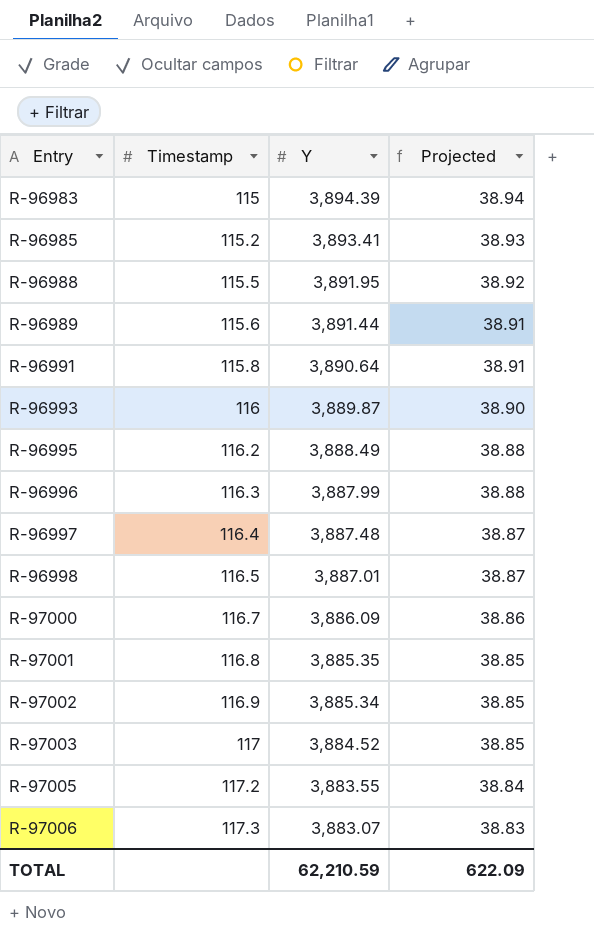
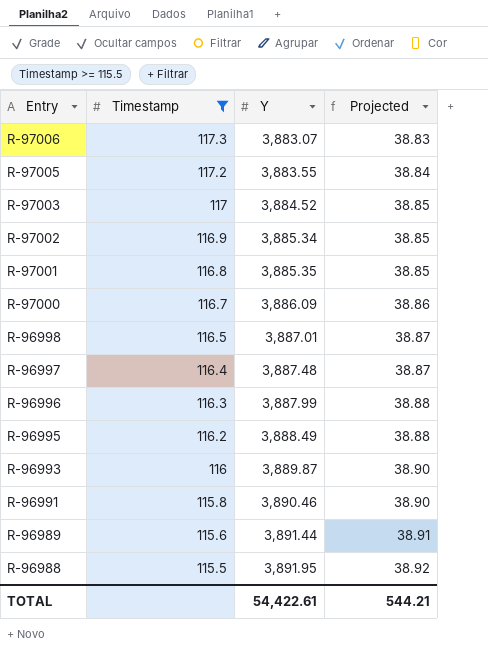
filter: none -> Timestamp >= 115.5
row order: Entry ascending -> Entry descending
R-96991 | Y: 3,890.64 -> 3,890.46
R-96991 | Projected: 38.91 -> 38.90
TOTAL | Y: 62,210.59 -> 54,422.61
TOTAL | Projected: 622.09 -> 544.21

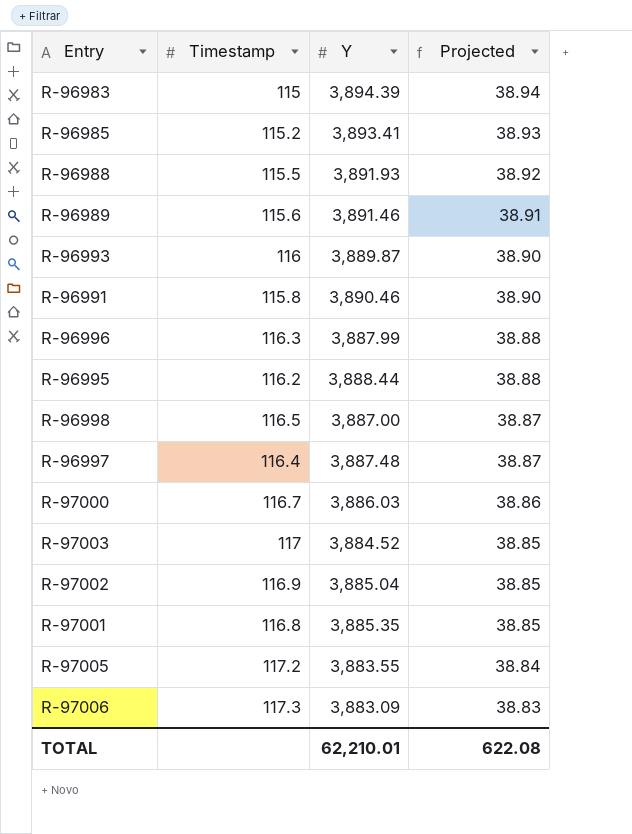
filter: Timestamp >= 115.5 -> none
row order: Entry descending -> Projected descending
R-96988 | Y: 3,891.95 -> 3,891.93
R-96989 | Y: 3,891.44 -> 3,891.46
R-96995 | Y: 3,888.49 -> 3,888.44
R-96998 | Y: 3,887.01 -> 3,887.00
R-97000 | Y: 3,886.09 -> 3,886.03
R-97002 | Y: 3,885.34 -> 3,885.04
R-97006 | Y: 3,883.07 -> 3,883.09
TOTAL | Y: 54,422.61 -> 62,210.01
TOTAL | Projected: 544.21 -> 622.08

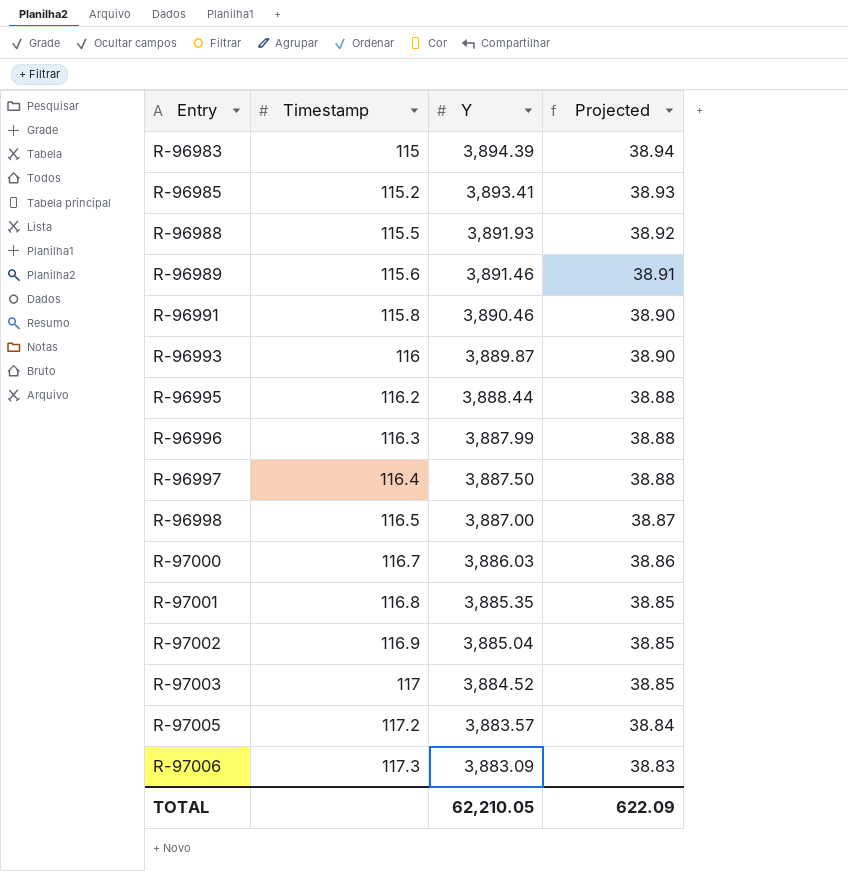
row order: Projected descending -> Entry ascending
R-96997 | Y: 3,887.48 -> 3,887.50
R-96997 | Projected: 38.87 -> 38.88
R-97005 | Y: 3,883.55 -> 3,883.57
TOTAL | Y: 62,210.01 -> 62,210.05
TOTAL | Projected: 622.08 -> 622.09

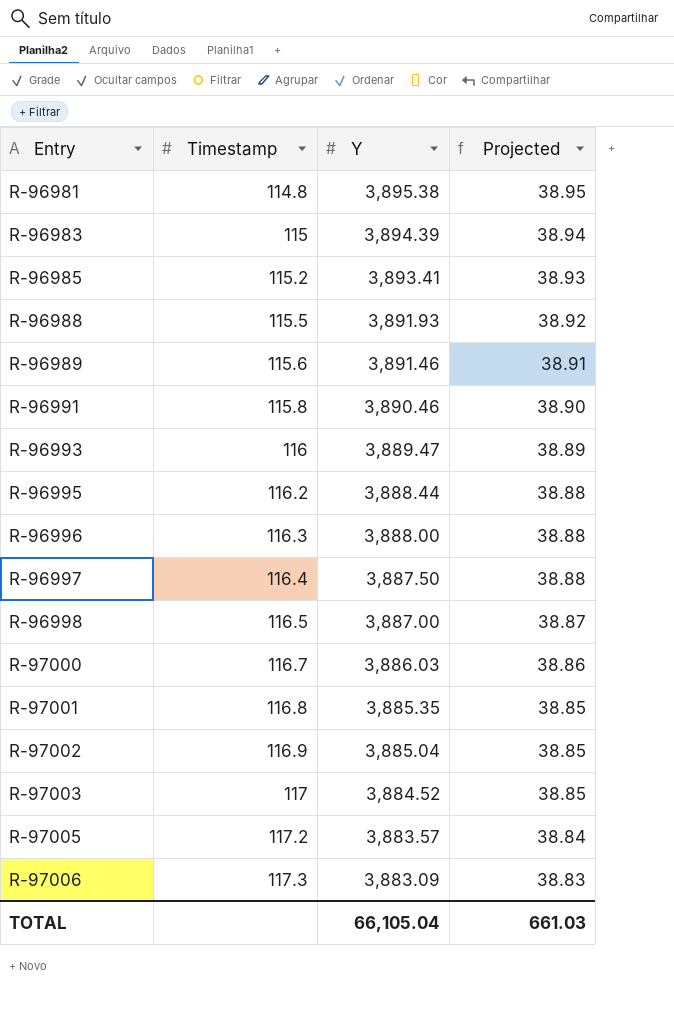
row R-96981: none -> 114.8 | 3,895.38 | 38.95
R-96993 | Y: 3,889.87 -> 3,889.47
R-96993 | Projected: 38.90 -> 38.89
R-96996 | Y: 3,887.99 -> 3,888.00
TOTAL | Y: 62,210.05 -> 66,105.04
TOTAL | Projected: 622.09 -> 661.03

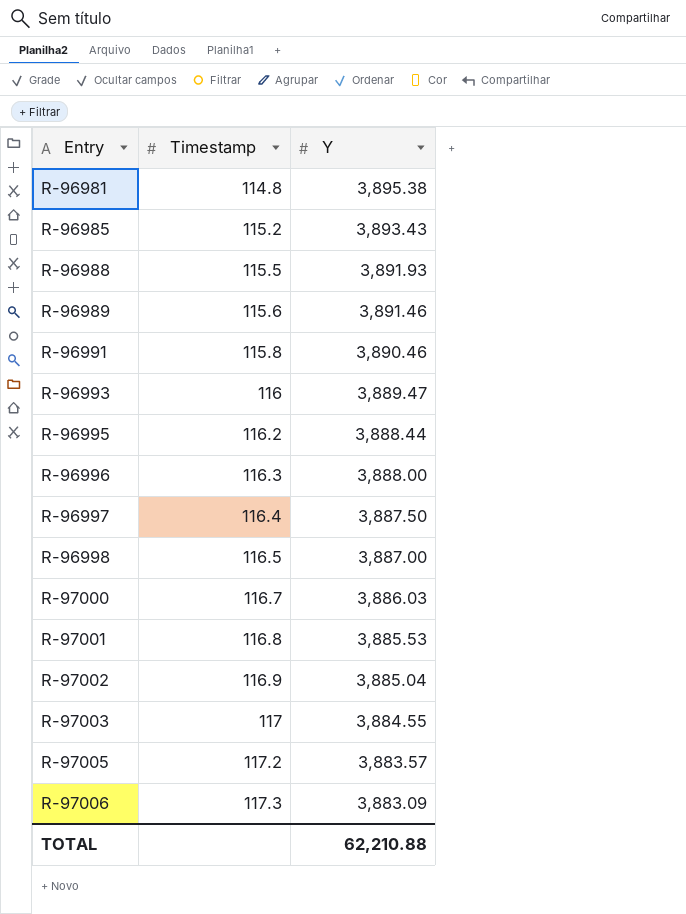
column Projected | formula: [Y] * 0.01 -> none
row R-96983: 115 | 3,894.39 | 38.94 -> none
R-96985 | Y: 3,893.41 -> 3,893.43
R-97001 | Y: 3,885.35 -> 3,885.53
R-97003 | Y: 3,884.52 -> 3,884.55
TOTAL | Y: 66,105.04 -> 62,210.88

